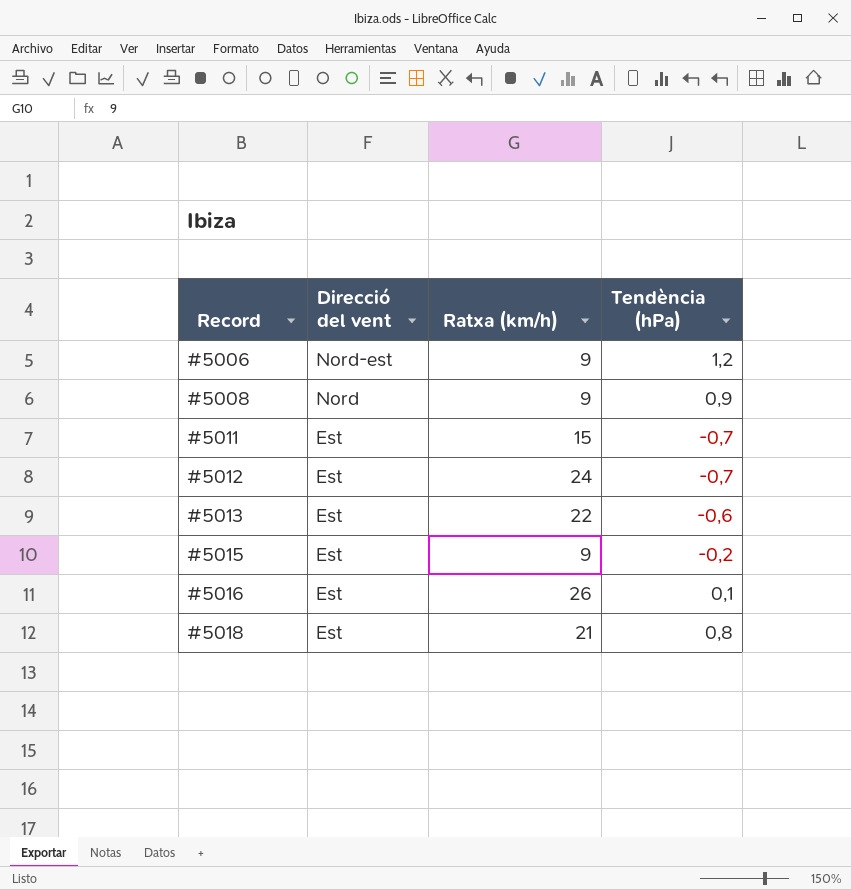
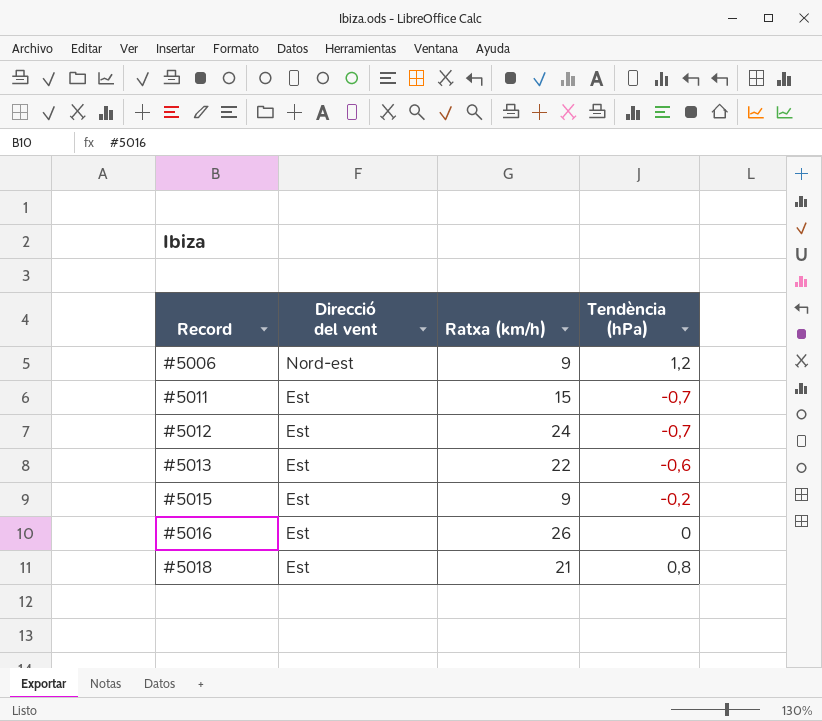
row #5008: Nord | 9 | 0,9 -> none
#5016 | Tendència (hPa): 0,1 -> 0

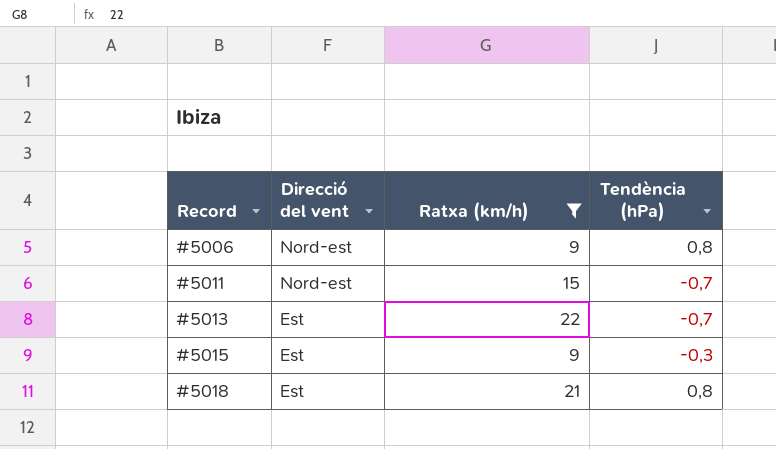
filter: none -> Ratxa (km/h) <= 22
#5006 | Tendència (hPa): 1,2 -> 0,8
#5011 | Direcció del vent: Est -> Nord-est
#5013 | Tendència (hPa): -0,6 -> -0,7
#5015 | Tendència (hPa): -0,2 -> -0,3

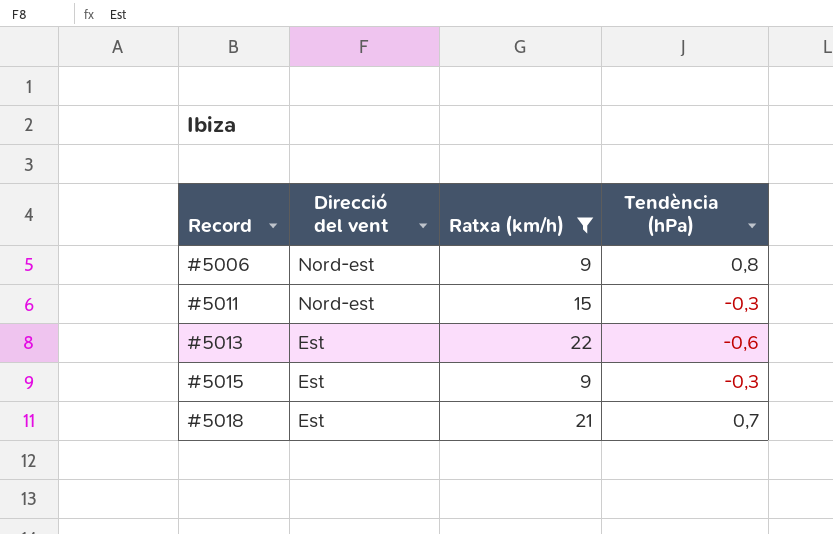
#5011 | Tendència (hPa): -0,7 -> -0,3
#5013 | Tendència (hPa): -0,7 -> -0,6
#5018 | Tendència (hPa): 0,8 -> 0,7

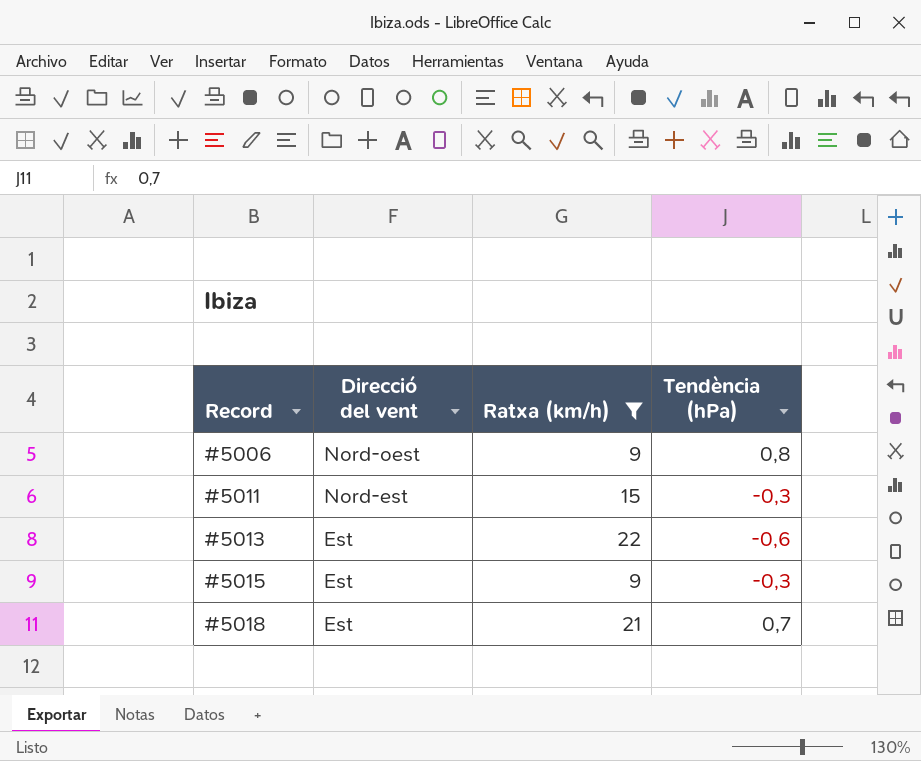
#5006 | Direcció del vent: Nord-est -> Nord-oest

